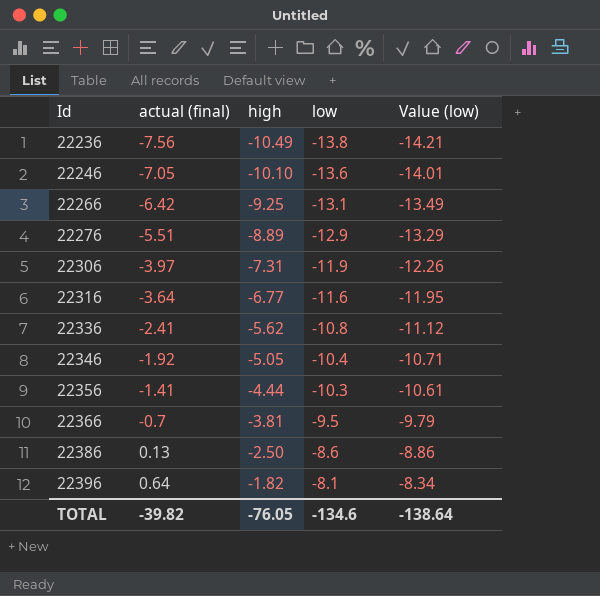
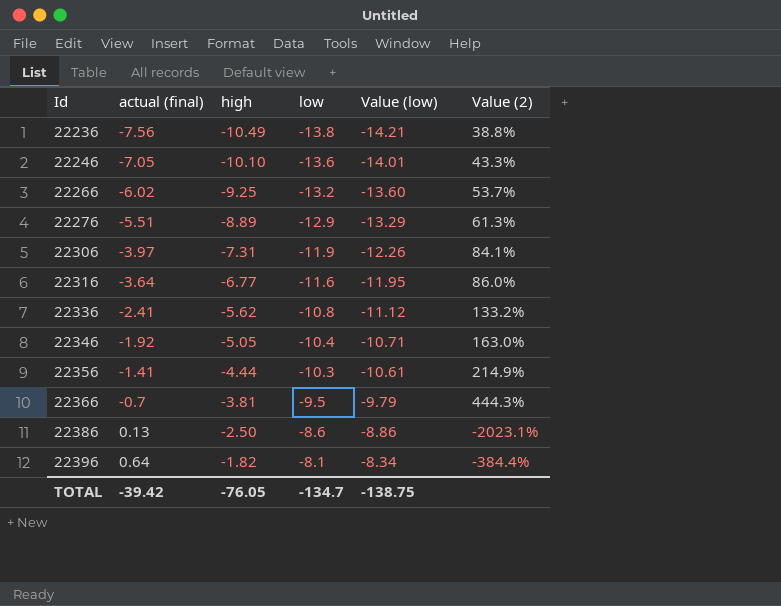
column Value (2) | formula: none -> ([high] - [actual (final)]) / [actual (final)]
22266 | actual (final): -6.42 -> -6.02
22266 | low: -13.1 -> -13.2
22266 | Value (low): -13.49 -> -13.60
TOTAL | actual (final): -39.82 -> -39.42
TOTAL | low: -134.6 -> -134.7
TOTAL | Value (low): -138.64 -> -138.75

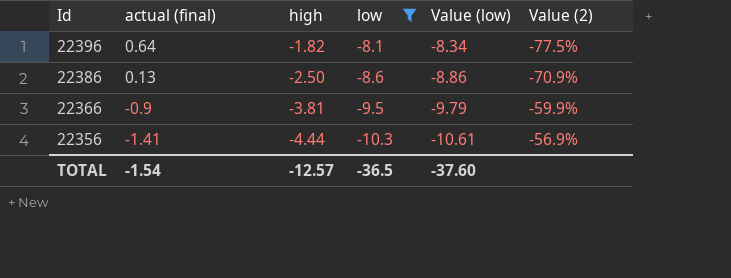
filter: none -> low >= -10.3
row order: Id ascending -> Id descending
column Value (2) | formula: ([high] - [actual (final)]) / [actual (final)] -> ([high] - [low]) / [low]
22366 | actual (final): -0.7 -> -0.9
TOTAL | actual (final): -39.42 -> -1.54
TOTAL | high: -76.05 -> -12.57
TOTAL | low: -134.7 -> -36.5
TOTAL | Value (low): -138.75 -> -37.60

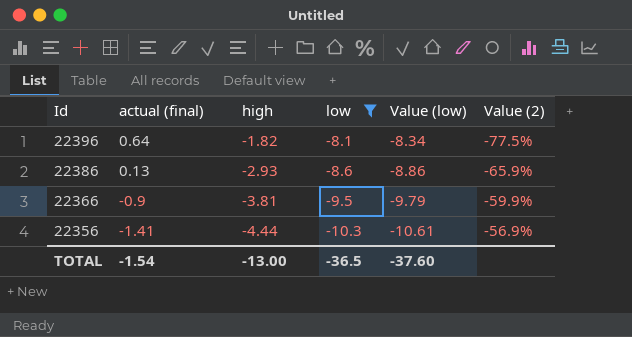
22386 | high: -2.50 -> -2.93
22386 | Value (2): -70.9% -> -65.9%
TOTAL | high: -12.57 -> -13.00

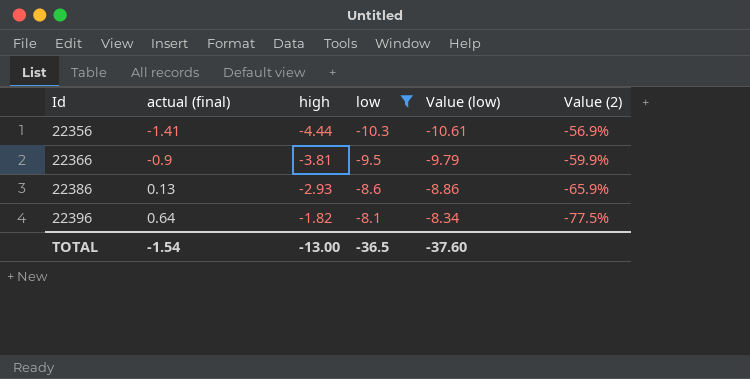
row order: Id descending -> Id ascending

